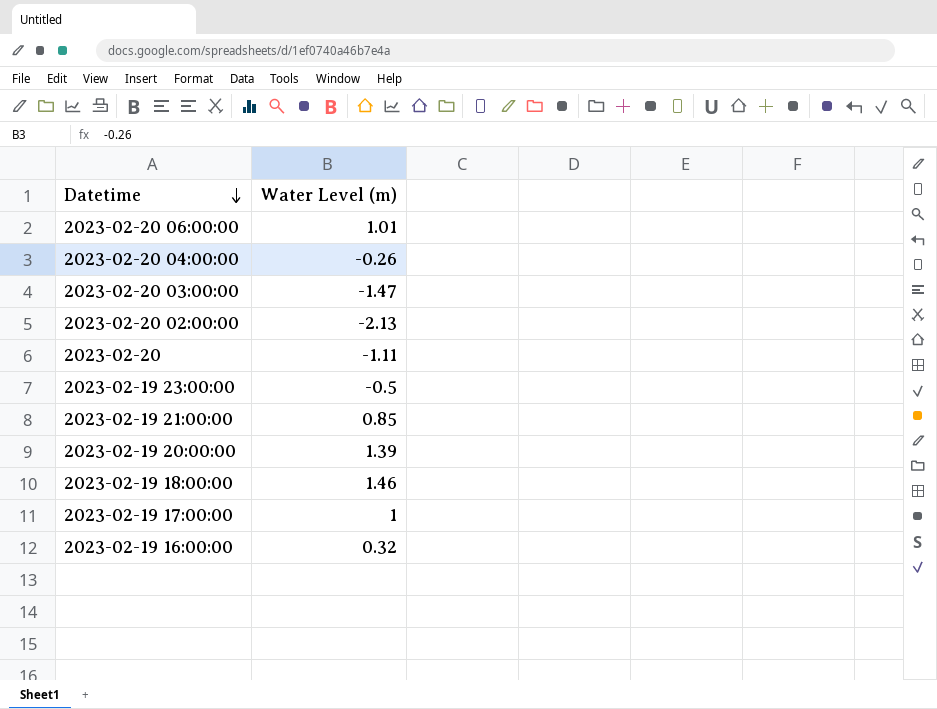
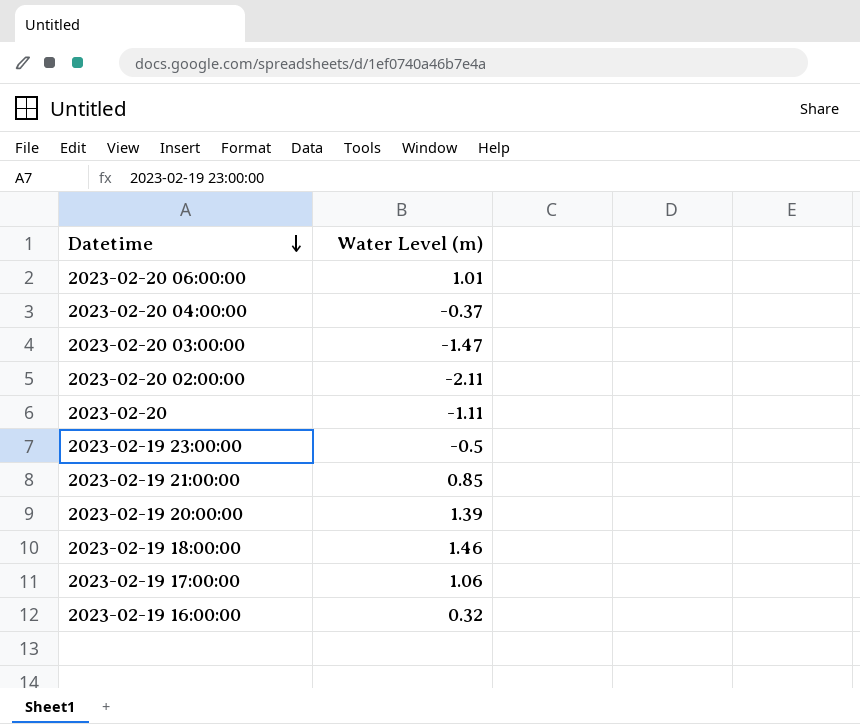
2023-02-20 04:00:00 | Water Level (m): -0.26 -> -0.37
2023-02-20 02:00:00 | Water Level (m): -2.13 -> -2.11
2023-02-19 17:00:00 | Water Level (m): 1 -> 1.06

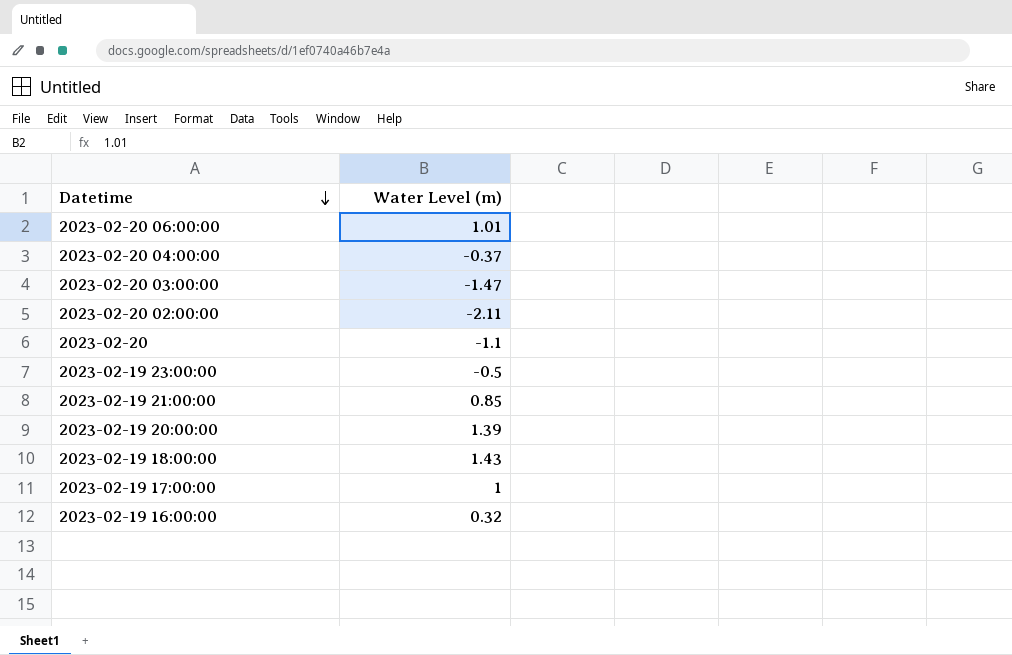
2023-02-20 | Water Level (m): -1.11 -> -1.1
2023-02-19 18:00:00 | Water Level (m): 1.46 -> 1.43
2023-02-19 17:00:00 | Water Level (m): 1.06 -> 1

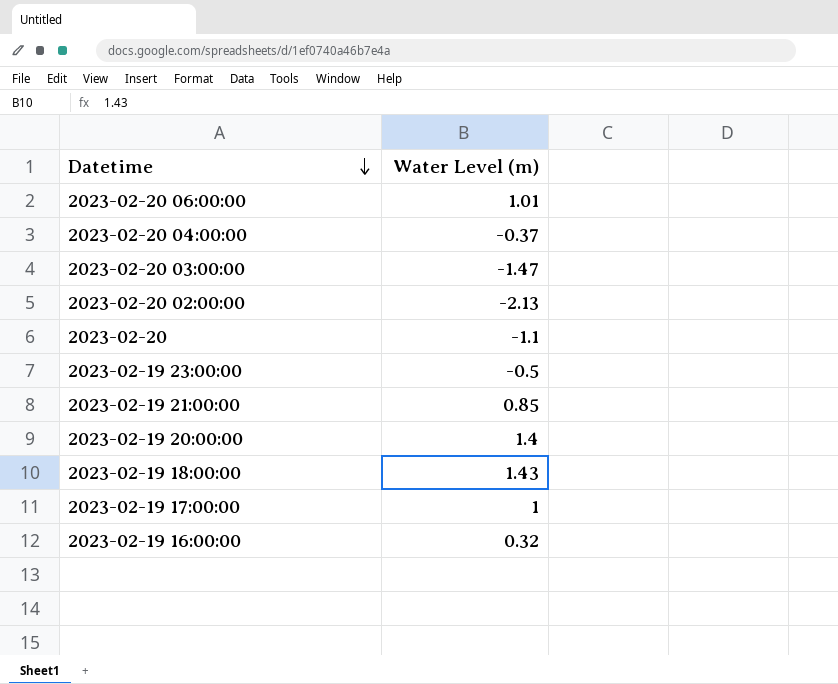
2023-02-20 02:00:00 | Water Level (m): -2.11 -> -2.13
2023-02-19 20:00:00 | Water Level (m): 1.39 -> 1.4

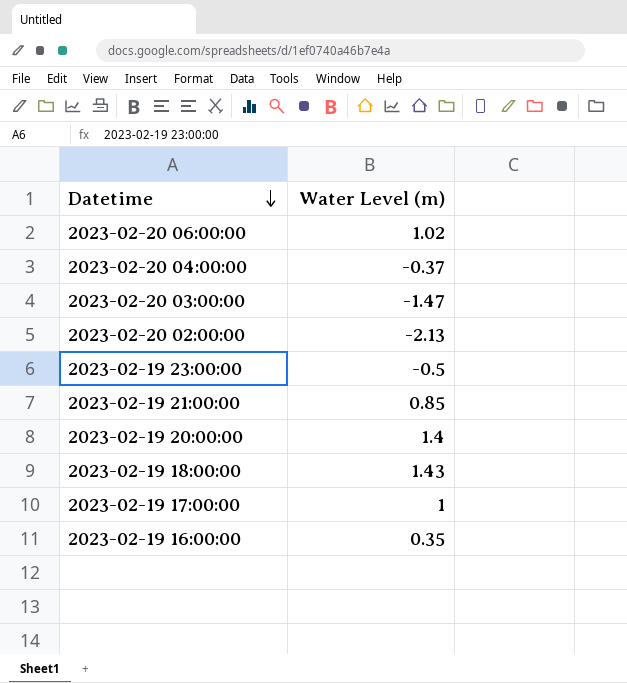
row 2023-02-20: -1.1 -> none
2023-02-20 06:00:00 | Water Level (m): 1.01 -> 1.02
2023-02-19 16:00:00 | Water Level (m): 0.32 -> 0.35

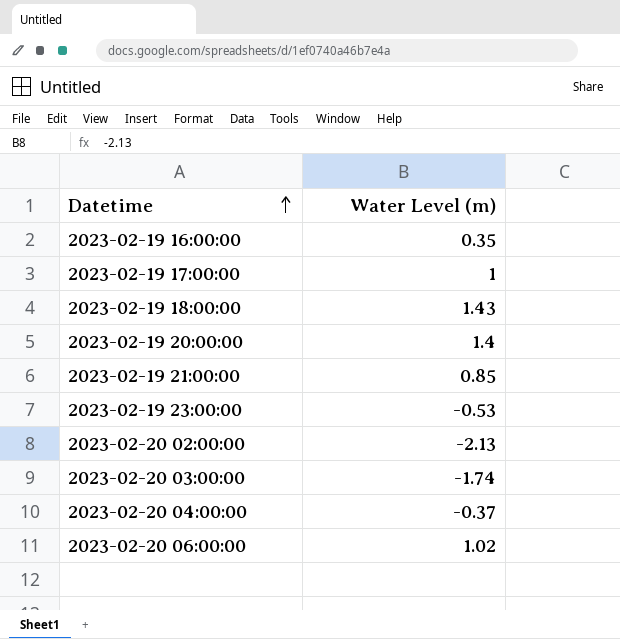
row order: Datetime descending -> Datetime ascending
2023-02-19 23:00:00 | Water Level (m): -0.5 -> -0.53
2023-02-20 03:00:00 | Water Level (m): -1.47 -> -1.74

